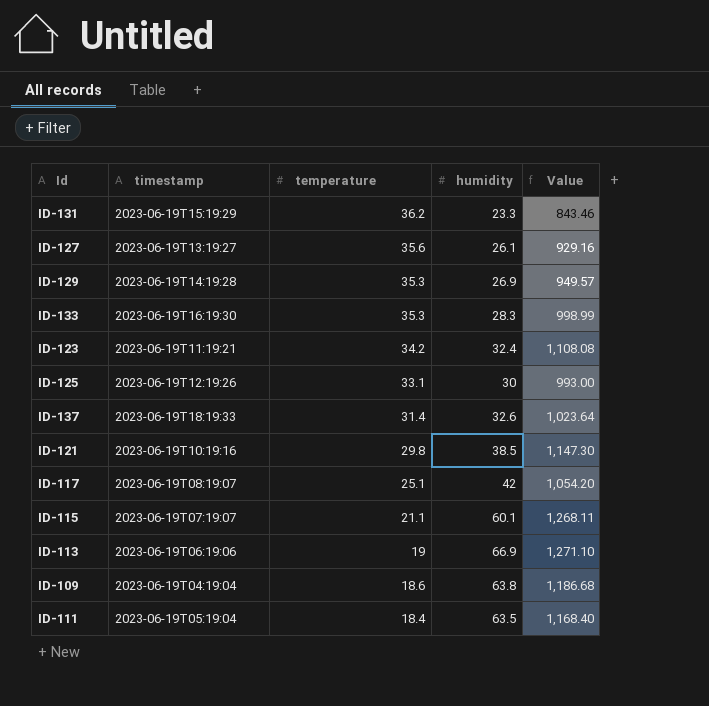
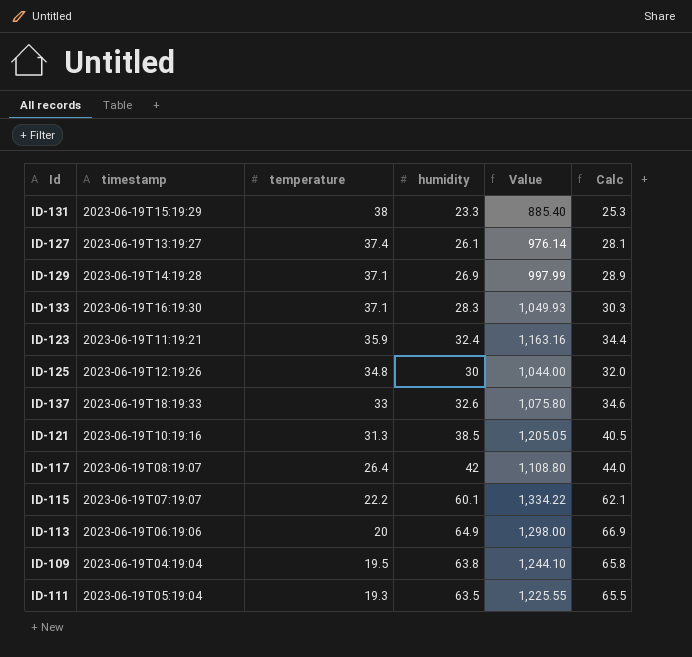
column Calc | formula: none -> [humidity] + 2
ID-131 | temperature: 36.2 -> 38
ID-131 | Value: 843.46 -> 885.40
ID-127 | temperature: 35.6 -> 37.4
ID-127 | Value: 929.16 -> 976.14
ID-129 | temperature: 35.3 -> 37.1
ID-129 | Value: 949.57 -> 997.99
ID-133 | temperature: 35.3 -> 37.1
ID-133 | Value: 998.99 -> 1,049.93
ID-123 | temperature: 34.2 -> 35.9
ID-123 | Value: 1,108.08 -> 1,163.16
ID-125 | temperature: 33.1 -> 34.8
ID-125 | Value: 993.00 -> 1,044.00
ID-137 | temperature: 31.4 -> 33
ID-137 | Value: 1,023.64 -> 1,075.80
ID-121 | temperature: 29.8 -> 31.3
ID-121 | Value: 1,147.30 -> 1,205.05
ID-117 | temperature: 25.1 -> 26.4
ID-117 | Value: 1,054.20 -> 1,108.80
ID-115 | temperature: 21.1 -> 22.2
ID-115 | Value: 1,268.11 -> 1,334.22
ID-113 | temperature: 19 -> 20
ID-113 | humidity: 66.9 -> 64.9
ID-113 | Value: 1,271.10 -> 1,298.00
ID-109 | temperature: 18.6 -> 19.5
ID-109 | Value: 1,186.68 -> 1,244.10
ID-111 | temperature: 18.4 -> 19.3
ID-111 | Value: 1,168.40 -> 1,225.55

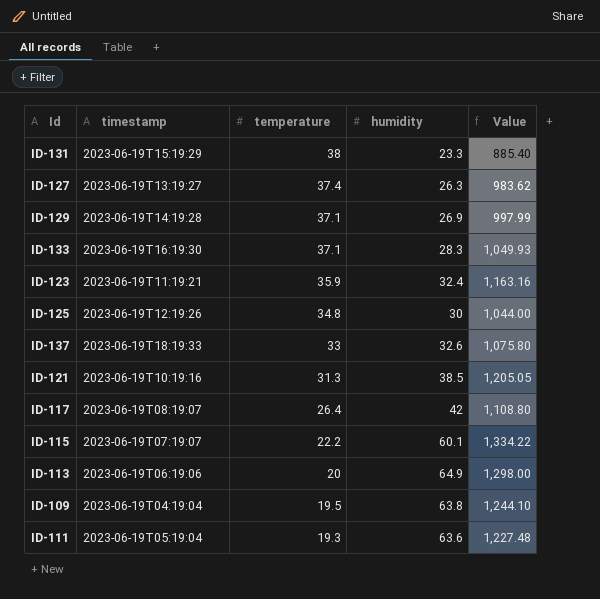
column Calc | formula: [humidity] + 2 -> none
ID-127 | humidity: 26.1 -> 26.3
ID-127 | Value: 976.14 -> 983.62
ID-111 | humidity: 63.5 -> 63.6
ID-111 | Value: 1,225.55 -> 1,227.48

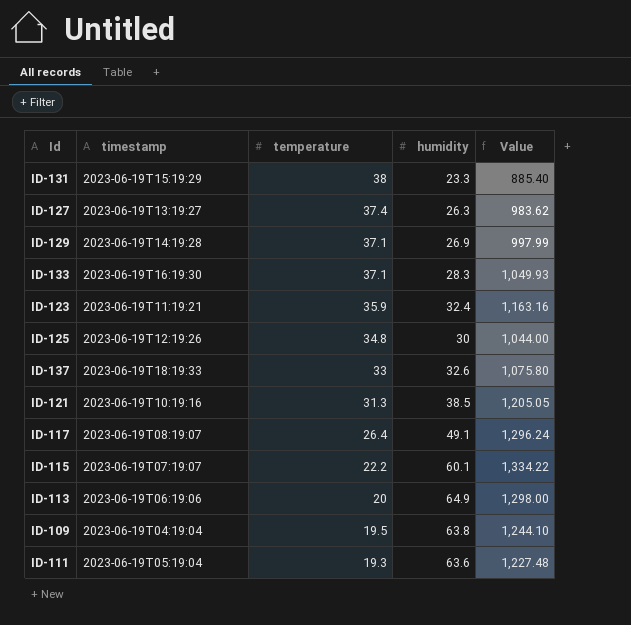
ID-117 | humidity: 42 -> 49.1
ID-117 | Value: 1,108.80 -> 1,296.24

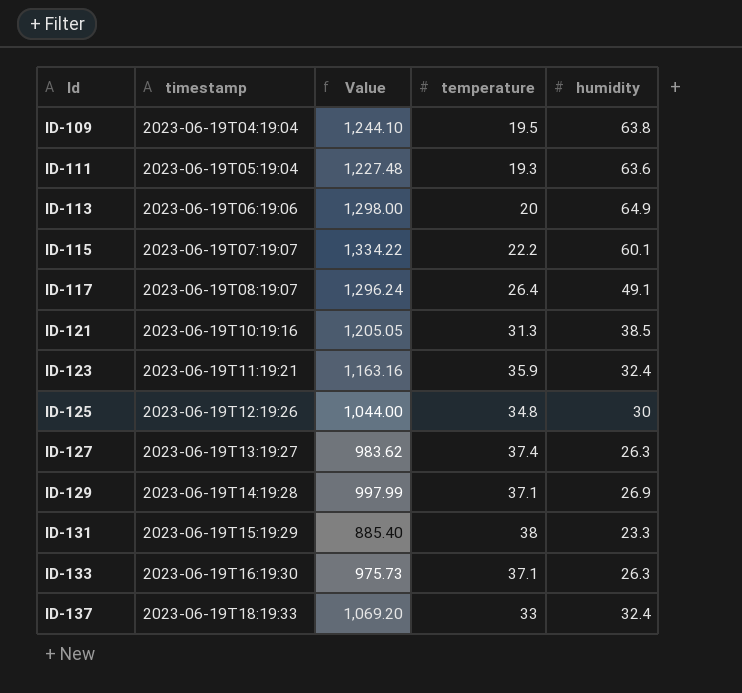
row order: temperature descending -> Id ascending
column Value | position: 5 -> 3
ID-133 | Value: 1,049.93 -> 975.73
ID-133 | humidity: 28.3 -> 26.3
ID-137 | Value: 1,075.80 -> 1,069.20
ID-137 | humidity: 32.6 -> 32.4

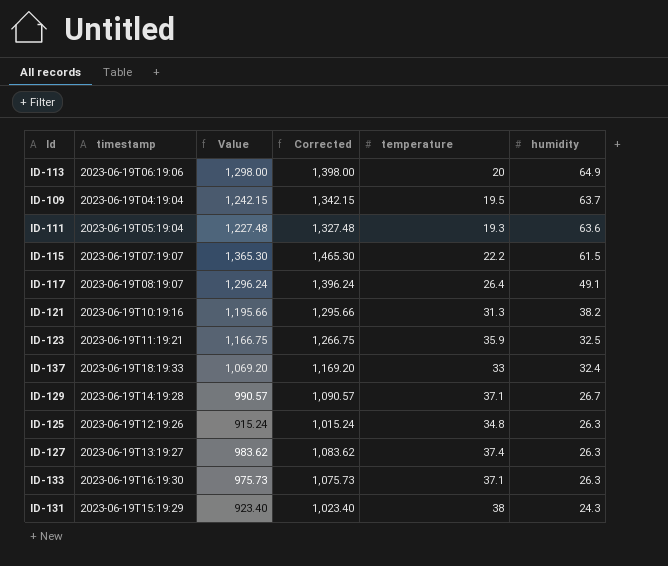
row order: Id ascending -> humidity descending
column Corrected | formula: none -> [Value] + 100
ID-109 | Value: 1,244.10 -> 1,242.15
ID-109 | humidity: 63.8 -> 63.7
ID-115 | Value: 1,334.22 -> 1,365.30
ID-115 | humidity: 60.1 -> 61.5
ID-121 | Value: 1,205.05 -> 1,195.66
ID-121 | humidity: 38.5 -> 38.2
ID-123 | Value: 1,163.16 -> 1,166.75
ID-123 | humidity: 32.4 -> 32.5
ID-129 | Value: 997.99 -> 990.57
ID-129 | humidity: 26.9 -> 26.7
ID-125 | Value: 1,044.00 -> 915.24
ID-125 | humidity: 30 -> 26.3
ID-131 | Value: 885.40 -> 923.40
ID-131 | humidity: 23.3 -> 24.3

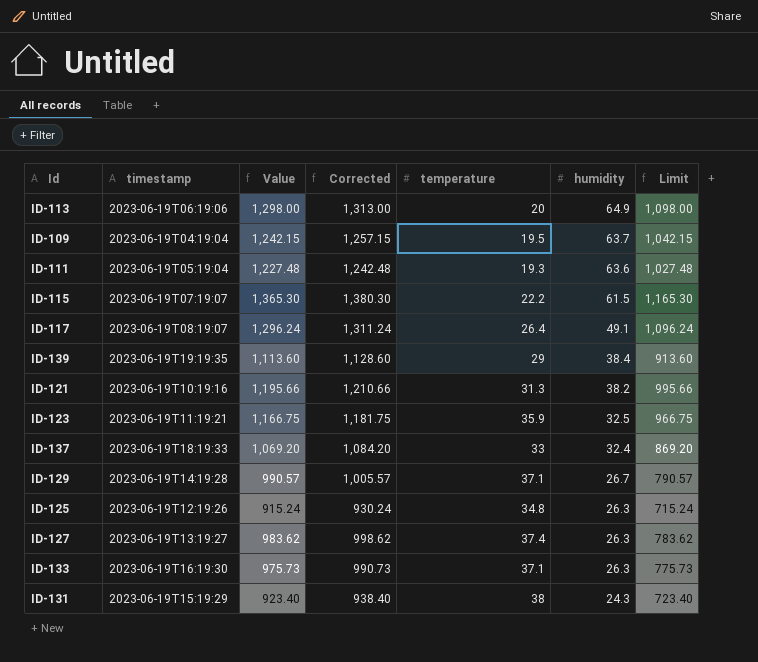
column Corrected | formula: [Value] + 100 -> [Value] + 15
column Limit | formula: none -> [Value] - 200
row ID-139: none -> 2023-06-19T19:19:35 | 1,113.60 | 1,128.60 | 29 | 38.4 | 913.60

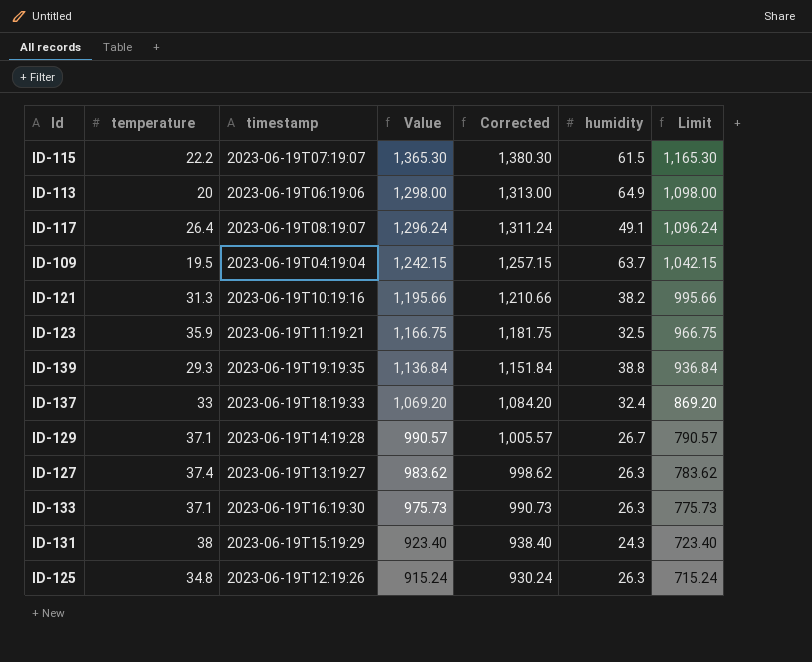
row order: humidity descending -> Value descending
column temperature | position: 5 -> 2
row ID-111: 2023-06-19T05:19:04 | 1,227.48 | 1,242.48 | 19.3 | 63.6 | 1,027.48 -> none
ID-139 | temperature: 29 -> 29.3
ID-139 | Value: 1,113.60 -> 1,136.84
ID-139 | Corrected: 1,128.60 -> 1,151.84
ID-139 | humidity: 38.4 -> 38.8
ID-139 | Limit: 913.60 -> 936.84

